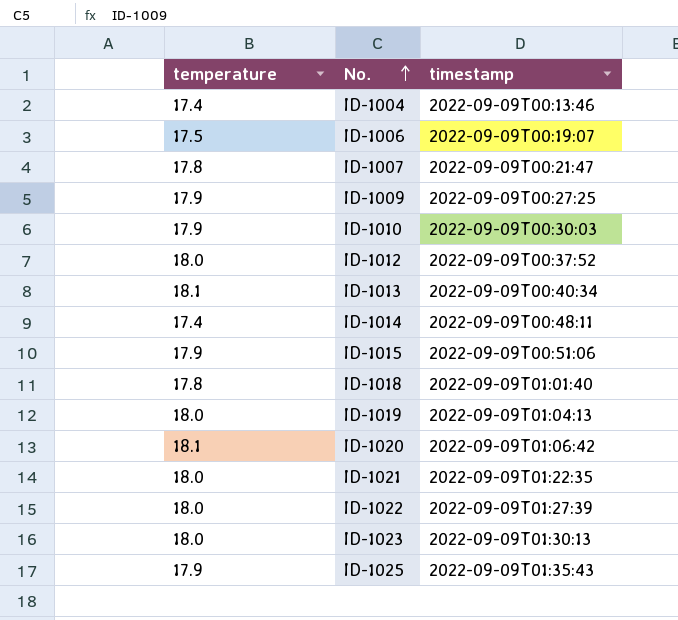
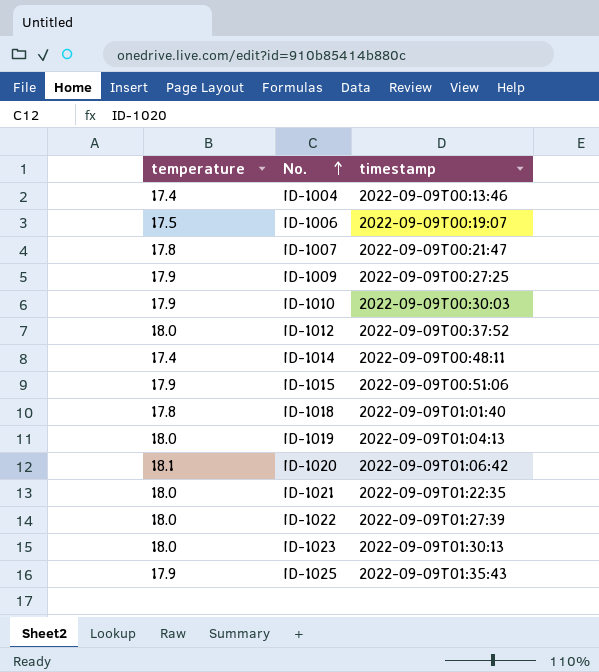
row ID-1013: 18.1 | 2022-09-09T00:40:34 -> none

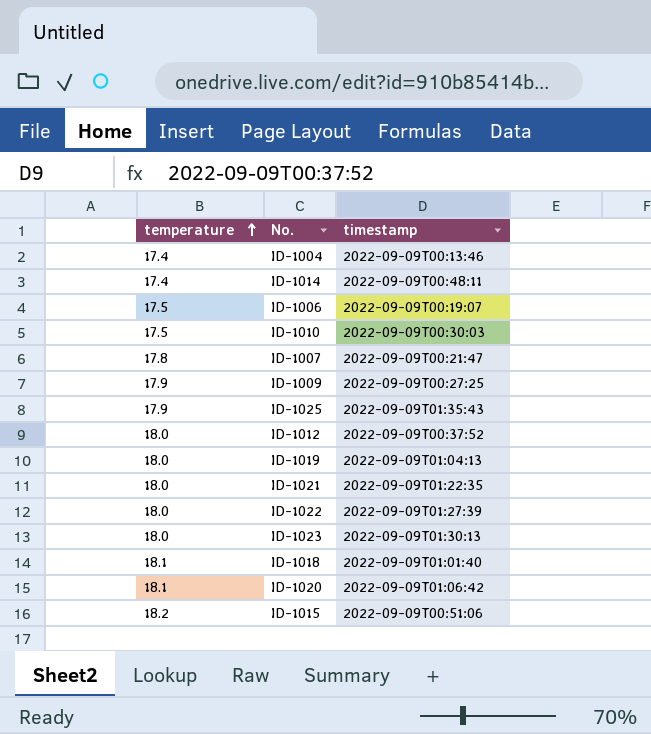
row order: No. ascending -> temperature ascending
ID-1010 | temperature: 17.9 -> 17.5
ID-1018 | temperature: 17.8 -> 18.1
ID-1015 | temperature: 17.9 -> 18.2

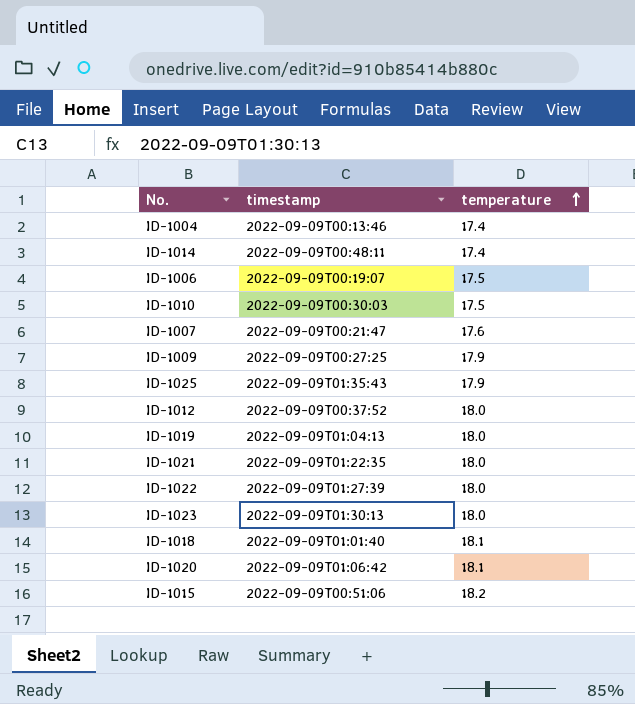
column temperature | position: 1 -> 3
ID-1007 | temperature: 17.8 -> 17.6

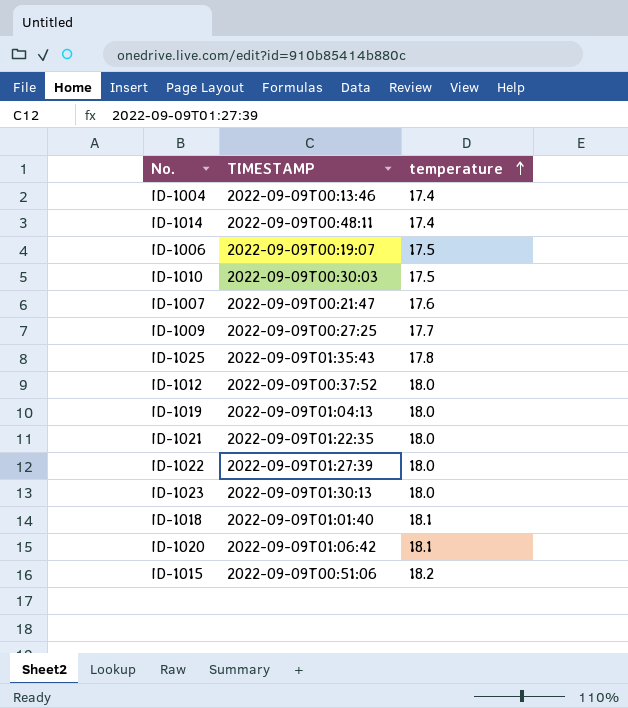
column name: timestamp -> TIMESTAMP
ID-1009 | temperature: 17.9 -> 17.7
ID-1025 | temperature: 17.9 -> 17.8

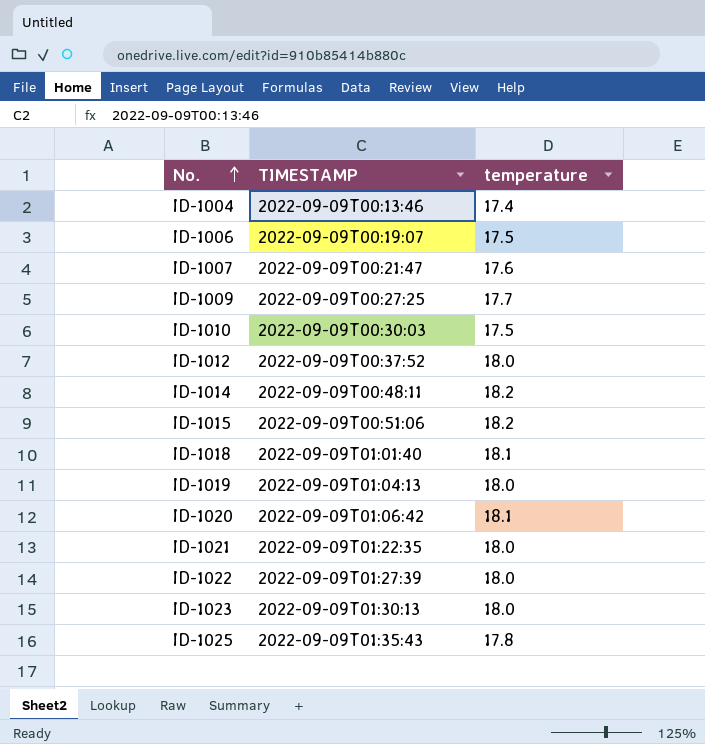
row order: temperature ascending -> No. ascending
ID-1014 | temperature: 17.4 -> 18.2

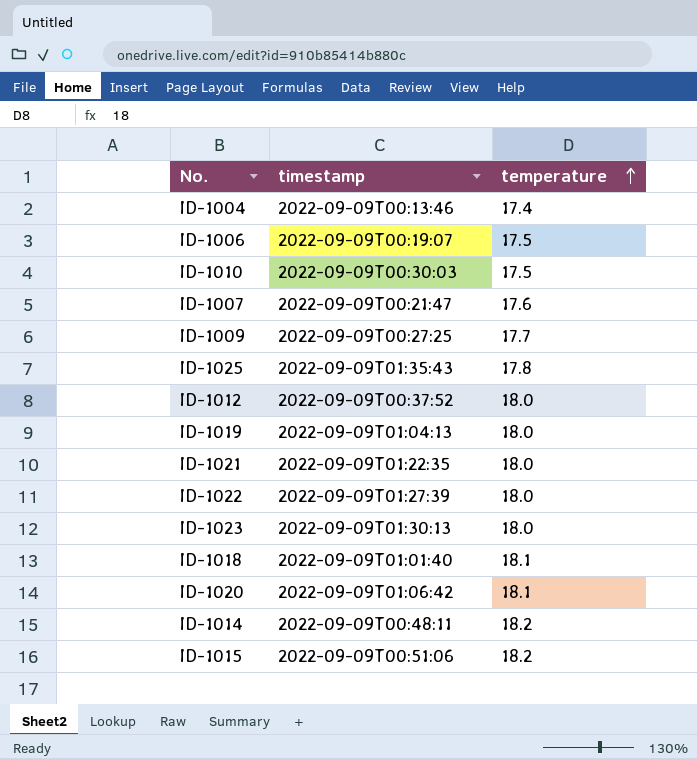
row order: No. ascending -> temperature ascending
column name: TIMESTAMP -> timestamp

